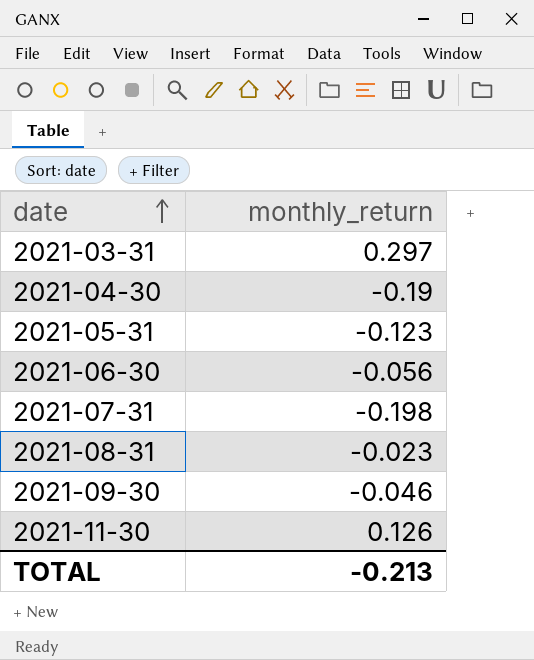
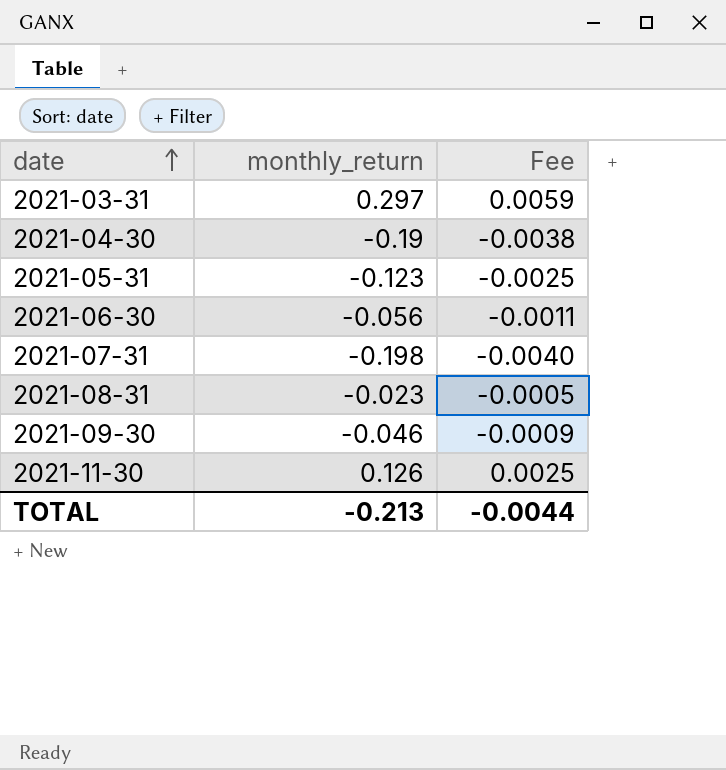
column Fee | formula: none -> [monthly_return] * 0.02

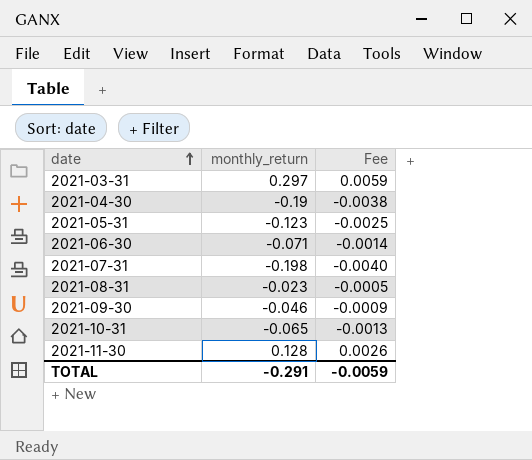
2021-06-30 | monthly_return: -0.056 -> -0.071
2021-06-30 | Fee: -0.0011 -> -0.0014
row 2021-10-31: none -> -0.065 | -0.0013
2021-11-30 | monthly_return: 0.126 -> 0.128
2021-11-30 | Fee: 0.0025 -> 0.0026
TOTAL | monthly_return: -0.213 -> -0.291
TOTAL | Fee: -0.0044 -> -0.0059

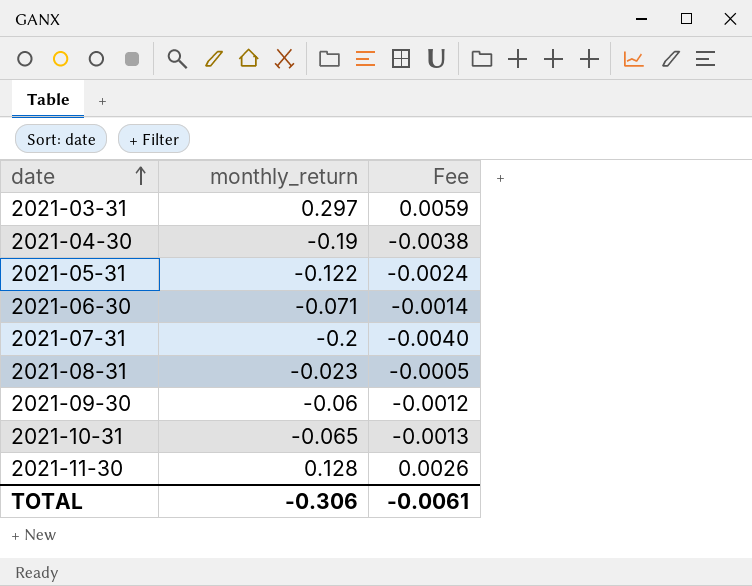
2021-05-31 | monthly_return: -0.123 -> -0.122
2021-05-31 | Fee: -0.0025 -> -0.0024
2021-07-31 | monthly_return: -0.198 -> -0.2
2021-09-30 | monthly_return: -0.046 -> -0.06
2021-09-30 | Fee: -0.0009 -> -0.0012
TOTAL | monthly_return: -0.291 -> -0.306
TOTAL | Fee: -0.0059 -> -0.0061

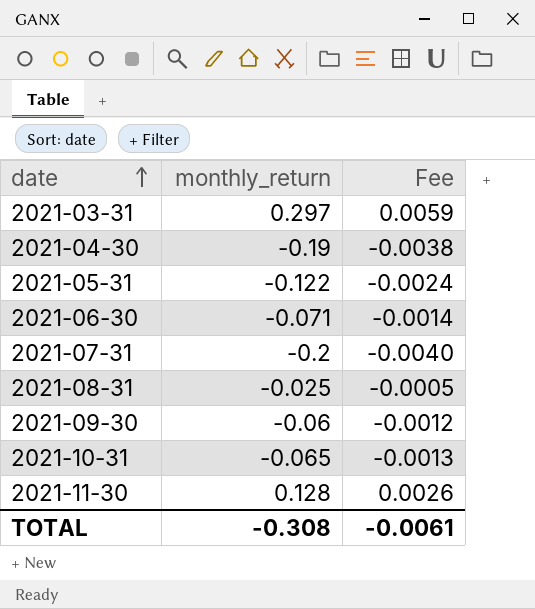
2021-08-31 | monthly_return: -0.023 -> -0.025
TOTAL | monthly_return: -0.306 -> -0.308

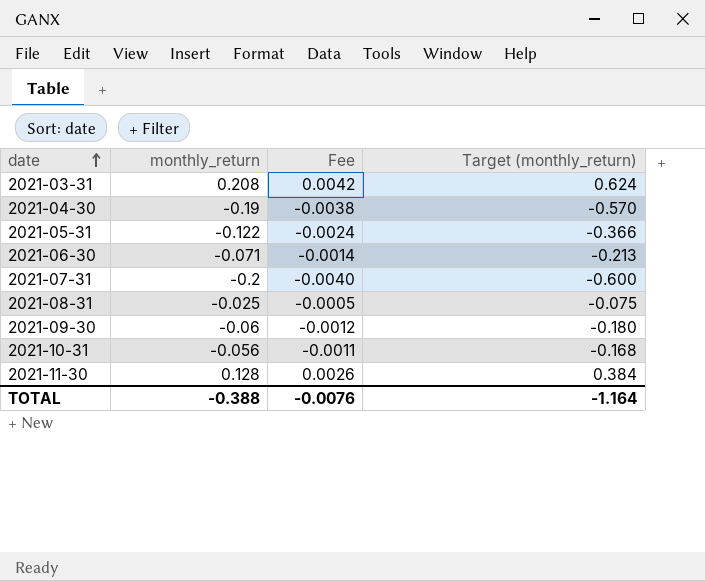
column Target (monthly_return) | formula: none -> [monthly_return] * 3
2021-03-31 | monthly_return: 0.297 -> 0.208
2021-03-31 | Fee: 0.0059 -> 0.0042
2021-10-31 | monthly_return: -0.065 -> -0.056
2021-10-31 | Fee: -0.0013 -> -0.0011
TOTAL | monthly_return: -0.308 -> -0.388
TOTAL | Fee: -0.0061 -> -0.0076

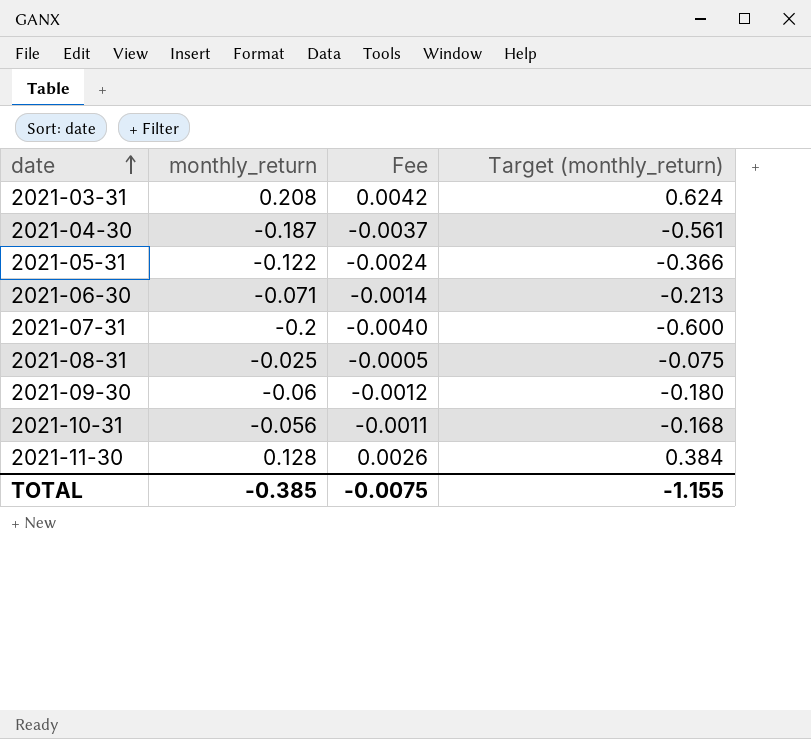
2021-04-30 | monthly_return: -0.19 -> -0.187
2021-04-30 | Fee: -0.0038 -> -0.0037
2021-04-30 | Target (monthly_return): -0.570 -> -0.561
TOTAL | monthly_return: -0.388 -> -0.385
TOTAL | Fee: -0.0076 -> -0.0075
TOTAL | Target (monthly_return): -1.164 -> -1.155

